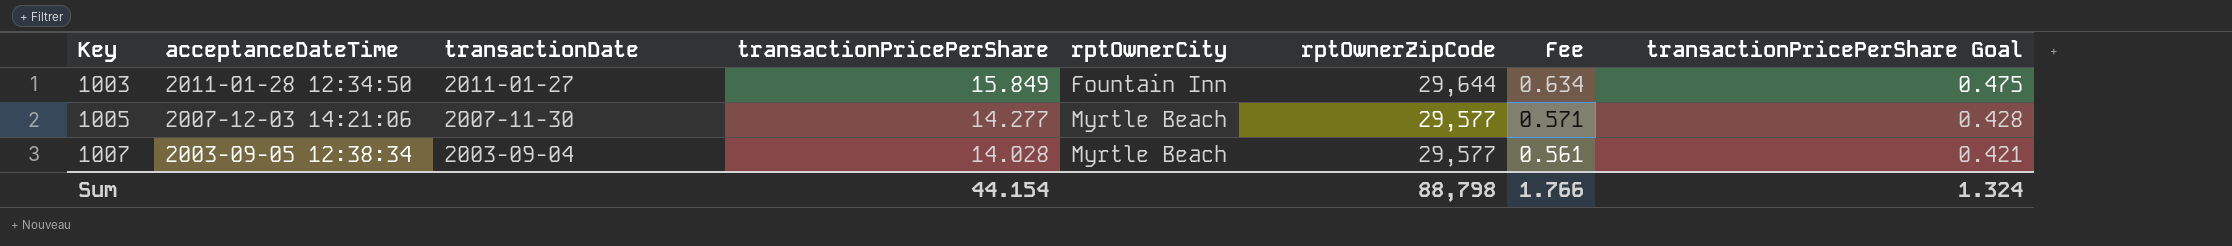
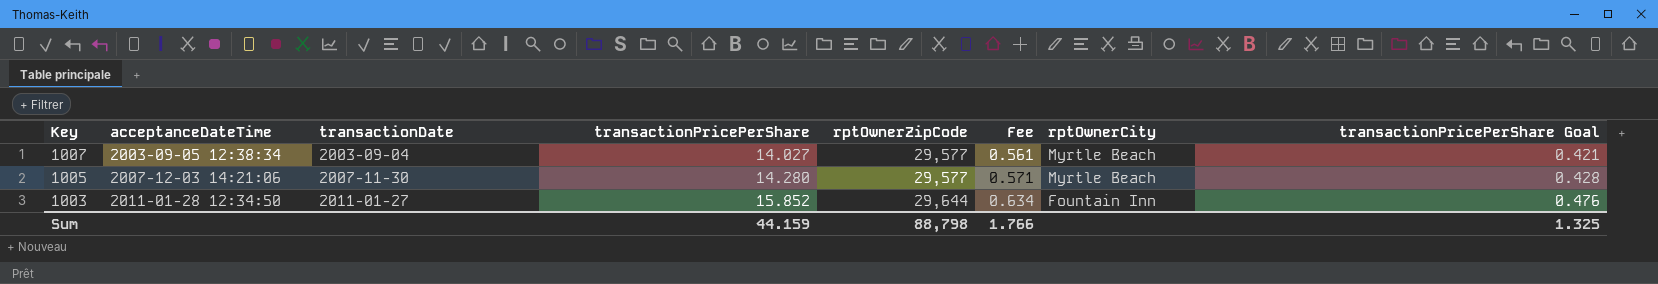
row order: Key ascending -> Key descending
column rptOwnerCity | position: 5 -> 7
1007 | transactionPricePerShare: 14.028 -> 14.027
1005 | transactionPricePerShare: 14.277 -> 14.280
1003 | transactionPricePerShare: 15.849 -> 15.852
1003 | transactionPricePerShare Goal: 0.475 -> 0.476
Sum | transactionPricePerShare: 44.154 -> 44.159
Sum | transactionPricePerShare Goal: 1.324 -> 1.325

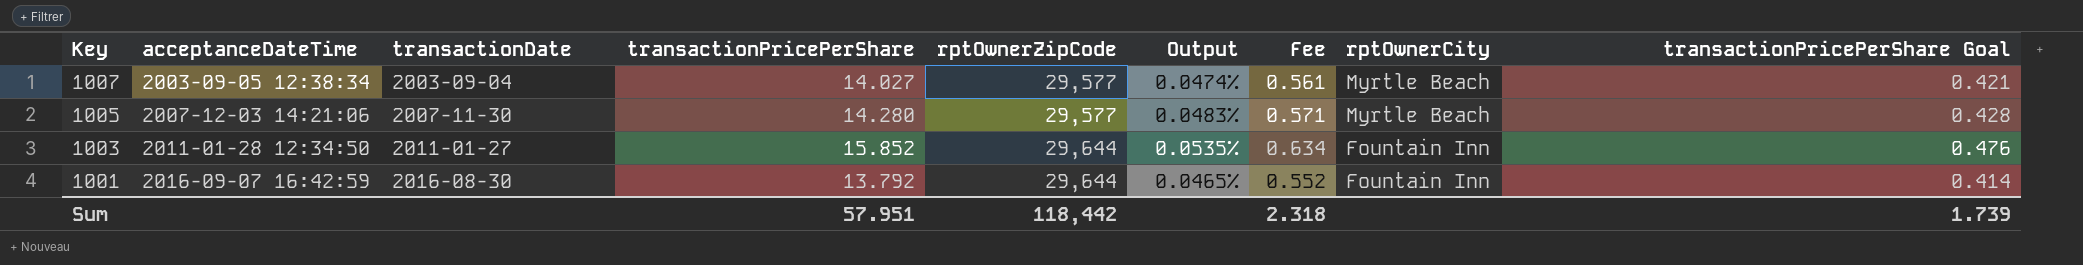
column Output | formula: none -> [transactionPricePerShare] / [rptOwnerZipCode]
row 1001: none -> 2016-09-07 16:42:59 | 2016-08-30 | 13.792 | 29,644 | 0.0465% | 0.552 | Fountain Inn | 0.414
Sum | transactionPricePerShare: 44.159 -> 57.951
Sum | rptOwnerZipCode: 88,798 -> 118,442
Sum | Fee: 1.766 -> 2.318
Sum | transactionPricePerShare Goal: 1.325 -> 1.739

